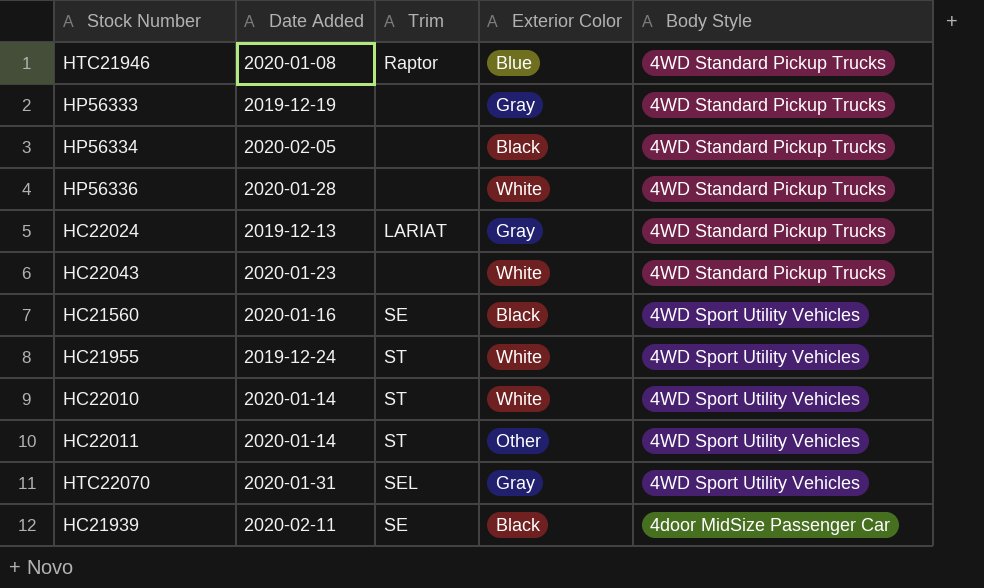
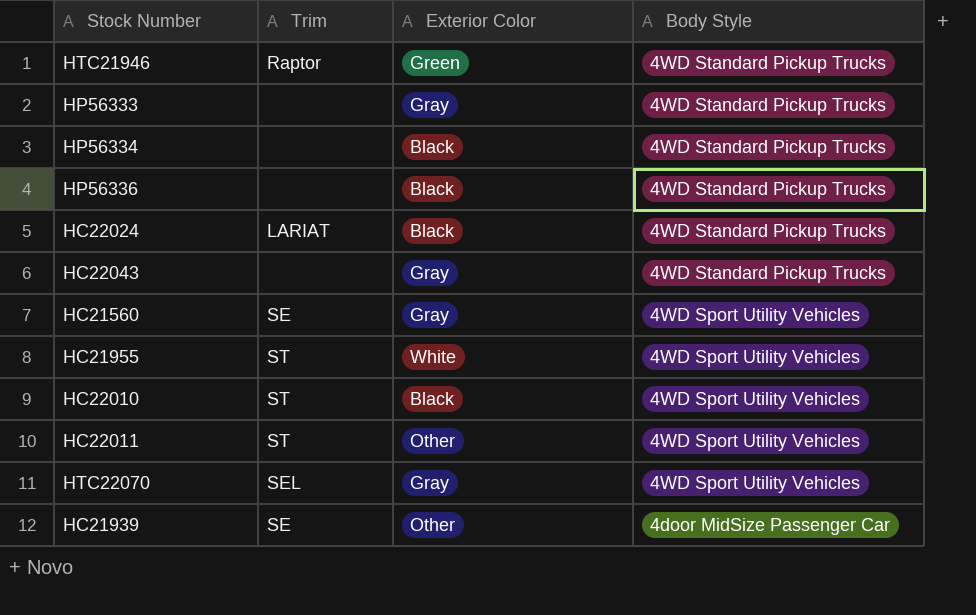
column Date Added | position: 2 -> none
HTC21946 | Exterior Color: Blue -> Green
HP56336 | Exterior Color: White -> Black
HC22024 | Exterior Color: Gray -> Black
HC22043 | Exterior Color: White -> Gray
HC21560 | Exterior Color: Black -> Gray
HC22010 | Exterior Color: White -> Black
HC21939 | Exterior Color: Black -> Other

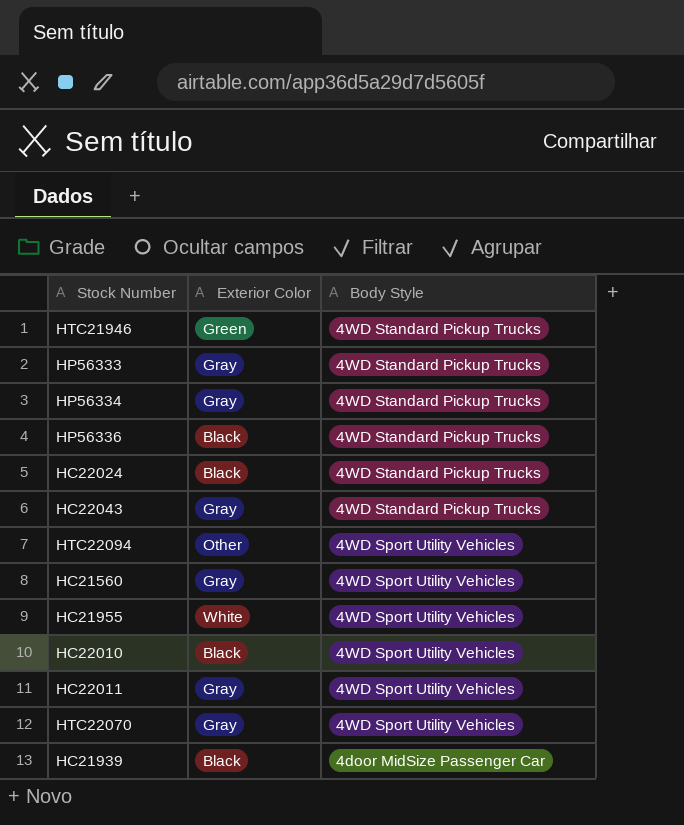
column Trim | position: 2 -> none
HP56334 | Exterior Color: Black -> Gray
row HTC22094: none -> Other | 4WD Sport Utility Vehicles
HC22011 | Exterior Color: Other -> Gray
HC21939 | Exterior Color: Other -> Black

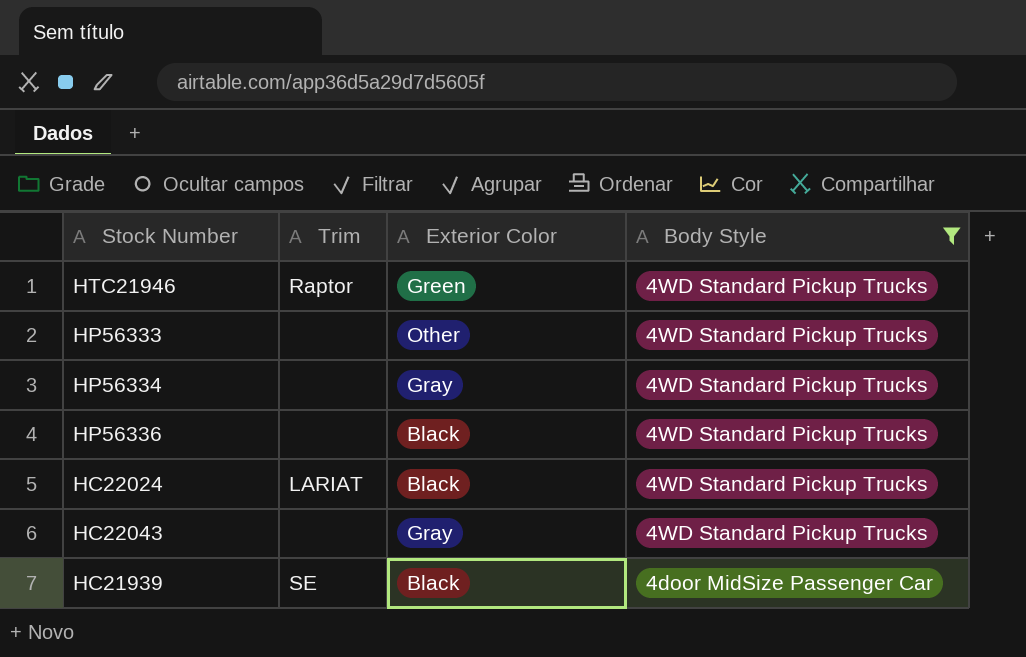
filter: none -> Body Style != 4WD Sport Utility Vehicles
column Trim | position: none -> 2
HP56333 | Exterior Color: Gray -> Other

